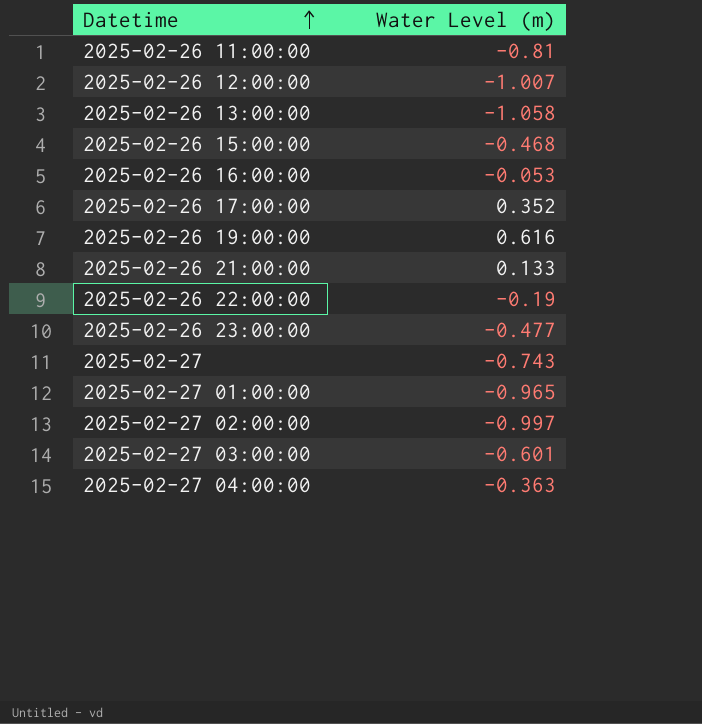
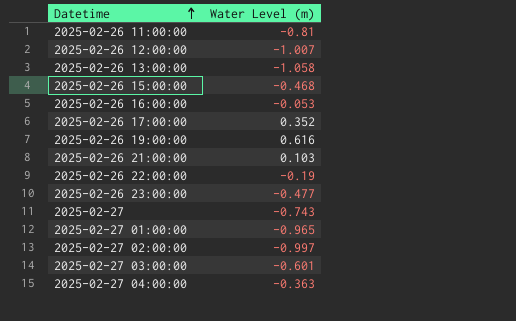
2025-02-26 21:00:00 | Water Level (m): 0.133 -> 0.103

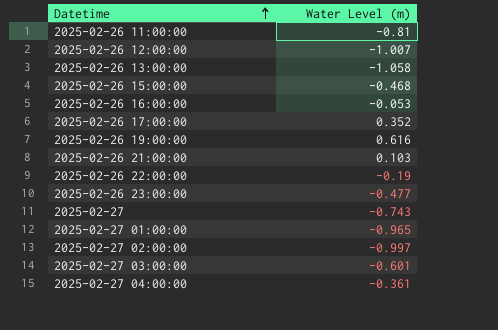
2025-02-27 04:00:00 | Water Level (m): -0.363 -> -0.361

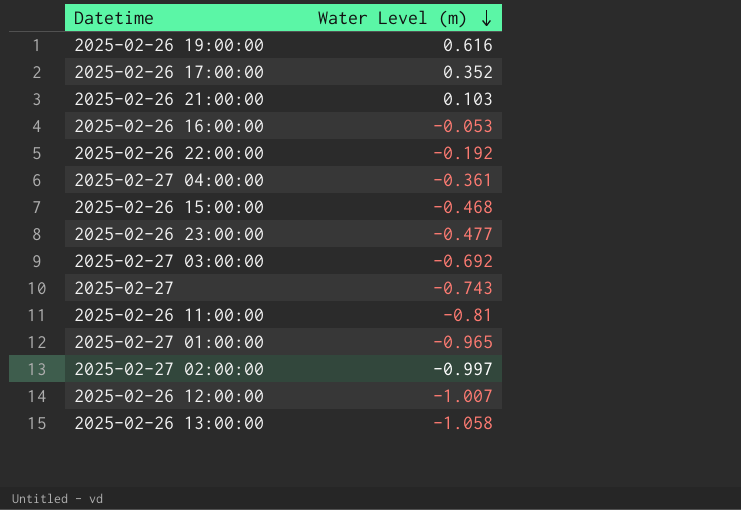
row order: Datetime ascending -> Water Level (m) descending
2025-02-26 22:00:00 | Water Level (m): -0.19 -> -0.192
2025-02-27 03:00:00 | Water Level (m): -0.601 -> -0.692

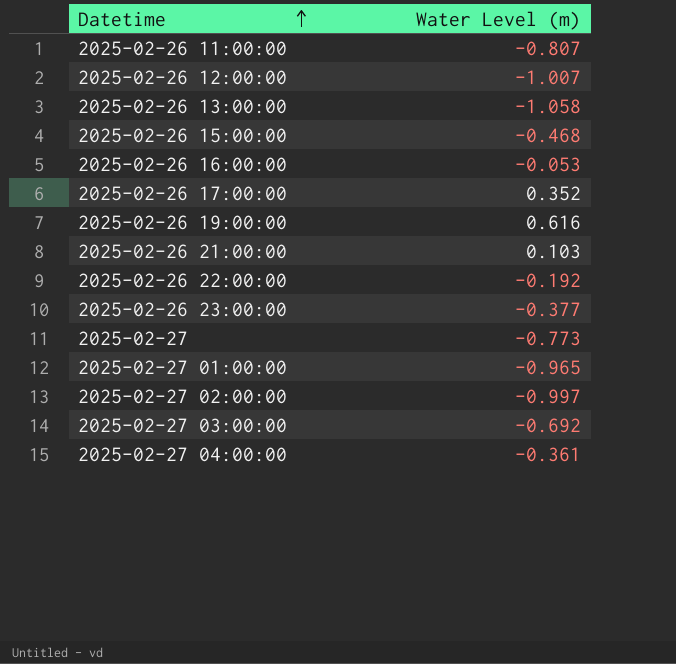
row order: Water Level (m) descending -> Datetime ascending
2025-02-26 11:00:00 | Water Level (m): -0.81 -> -0.807
2025-02-26 23:00:00 | Water Level (m): -0.477 -> -0.377
2025-02-27 | Water Level (m): -0.743 -> -0.773

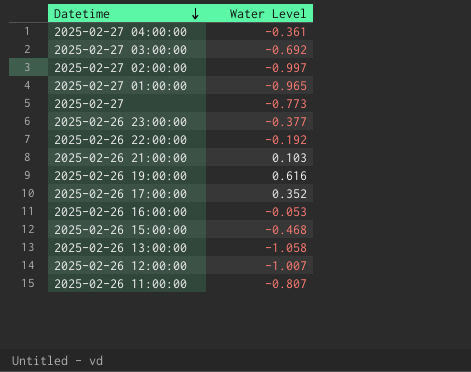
row order: Datetime ascending -> Datetime descending
column name: Water Level (m) -> Water Level

